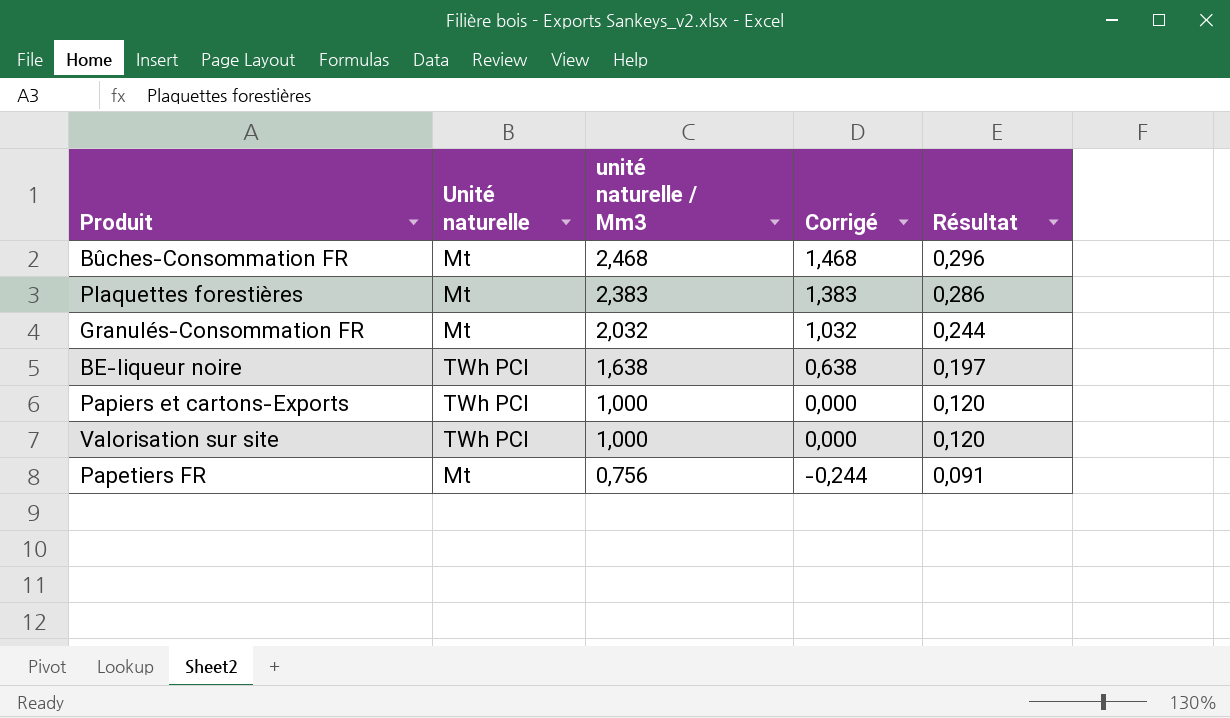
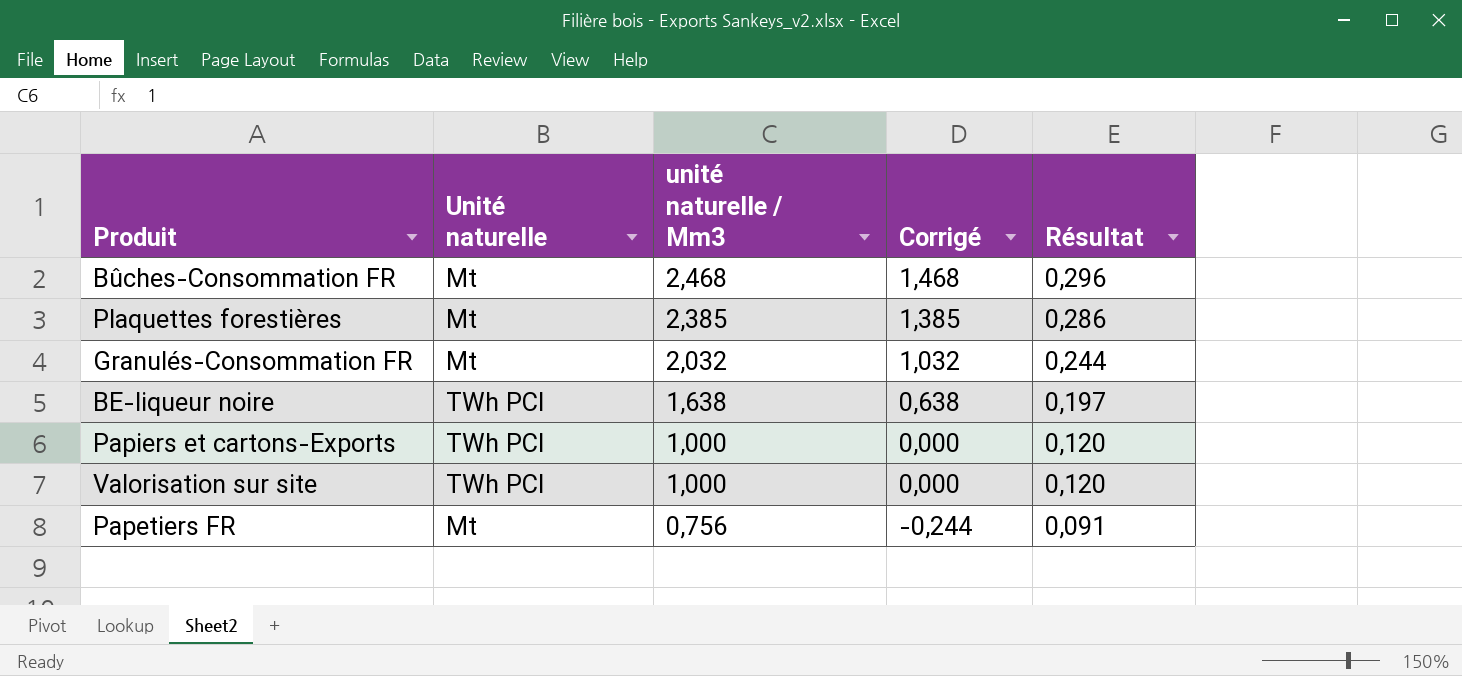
Plaquettes forestières | unité naturelle / Mm3: 2,383 -> 2,385
Plaquettes forestières | Corrigé: 1,383 -> 1,385

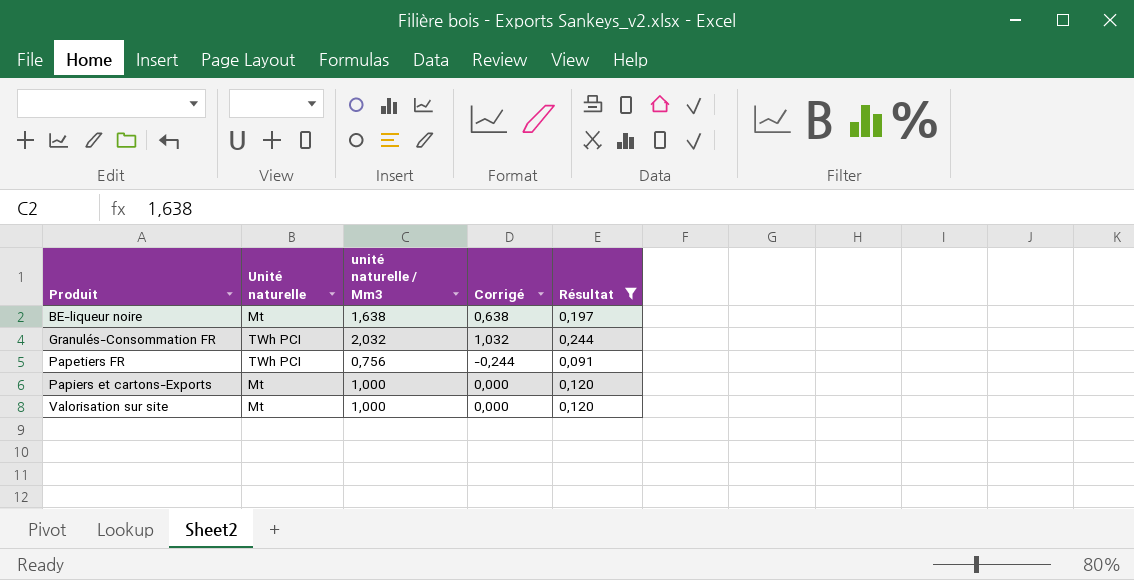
filter: none -> Résultat <= 0,244
row order: unité naturelle / Mm3 descending -> Produit ascending
BE-liqueur noire | Unité naturelle: TWh PCI -> Mt
Granulés-Consommation FR | Unité naturelle: Mt -> TWh PCI
Papetiers FR | Unité naturelle: Mt -> TWh PCI
Papiers et cartons-Exports | Unité naturelle: TWh PCI -> Mt
Valorisation sur site | Unité naturelle: TWh PCI -> Mt

